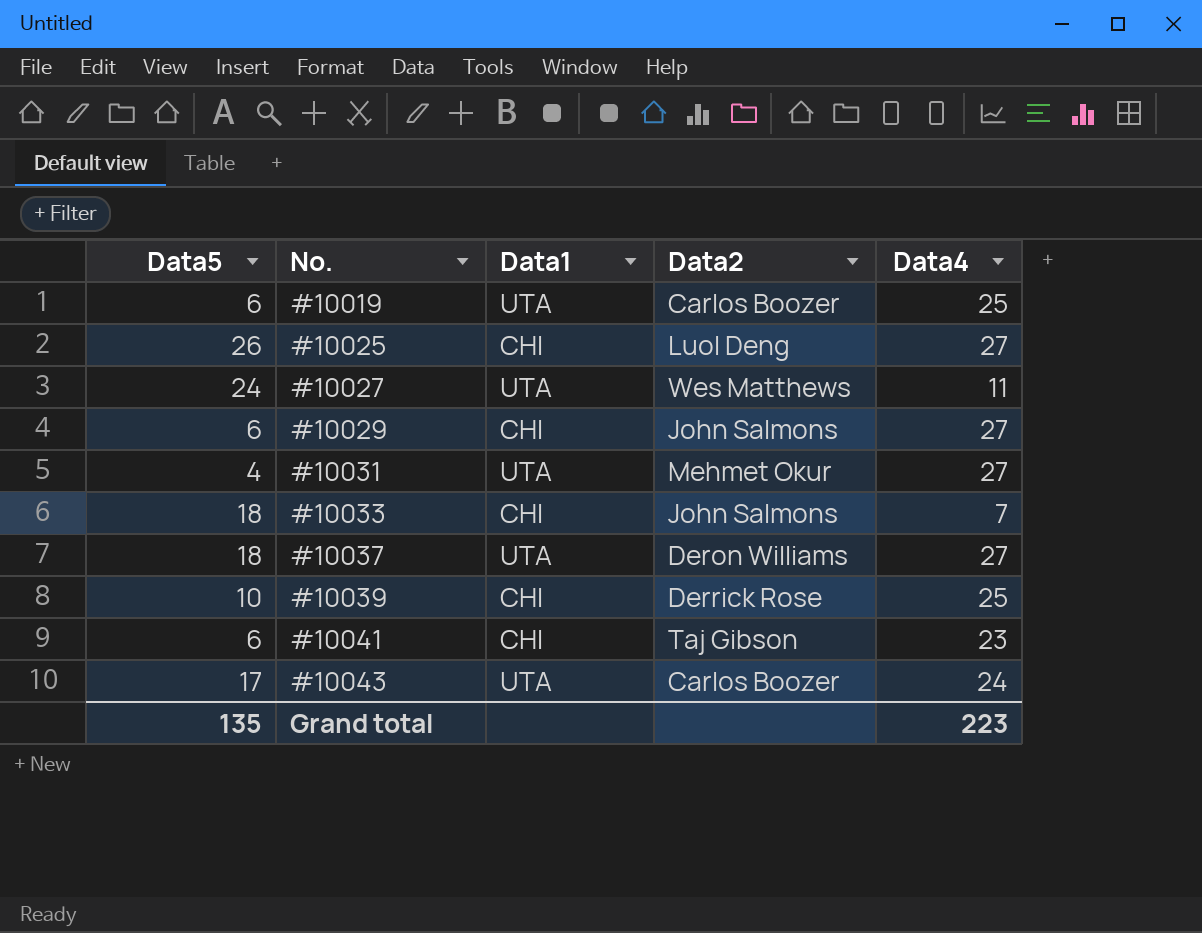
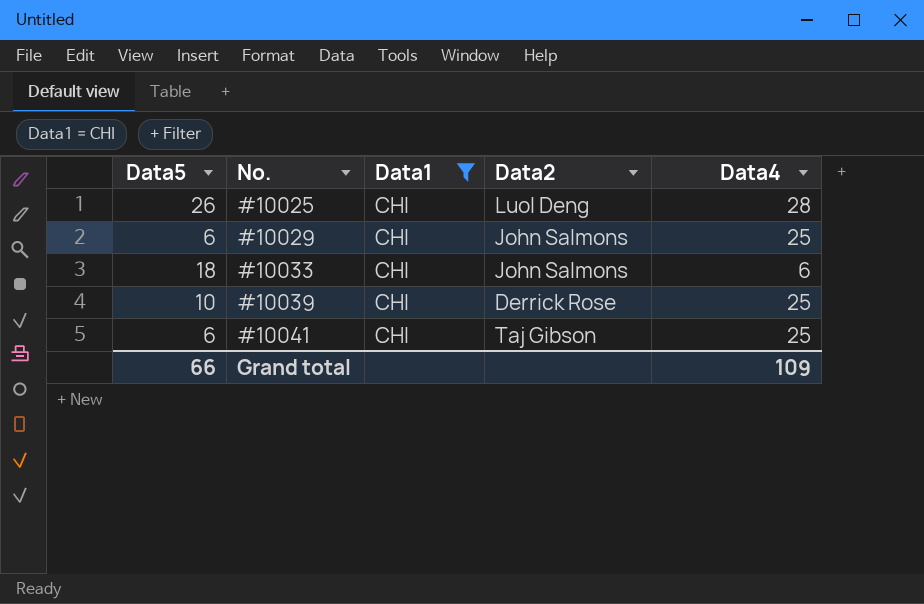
filter: none -> Data1 = CHI
#10025 | Data4: 27 -> 28
#10029 | Data4: 27 -> 25
#10033 | Data4: 7 -> 6
#10041 | Data4: 23 -> 25
Grand total | Data5: 135 -> 66
Grand total | Data4: 223 -> 109

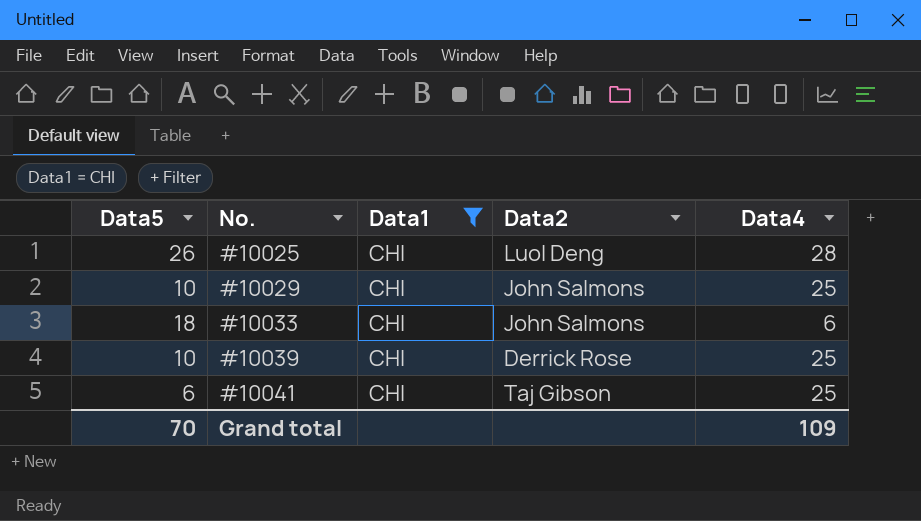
#10029 | Data5: 6 -> 10
Grand total | Data5: 66 -> 70

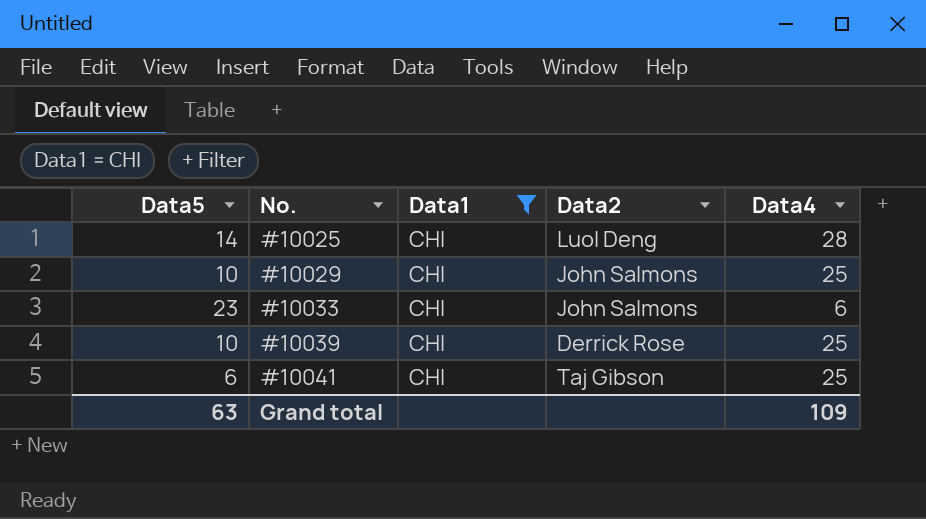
#10025 | Data5: 26 -> 14
#10033 | Data5: 18 -> 23
Grand total | Data5: 70 -> 63

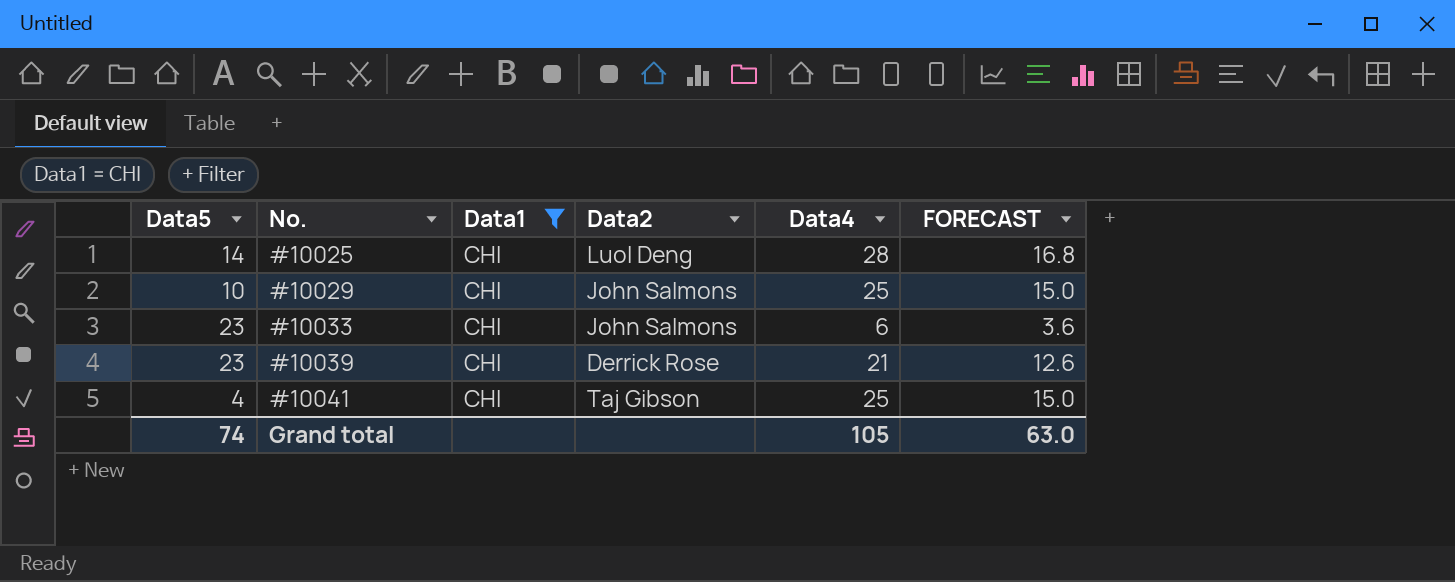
column FORECAST | formula: none -> [Data4] * 0.6
#10039 | Data5: 10 -> 23
#10039 | Data4: 25 -> 21
#10041 | Data5: 6 -> 4
Grand total | Data5: 63 -> 74
Grand total | Data4: 109 -> 105

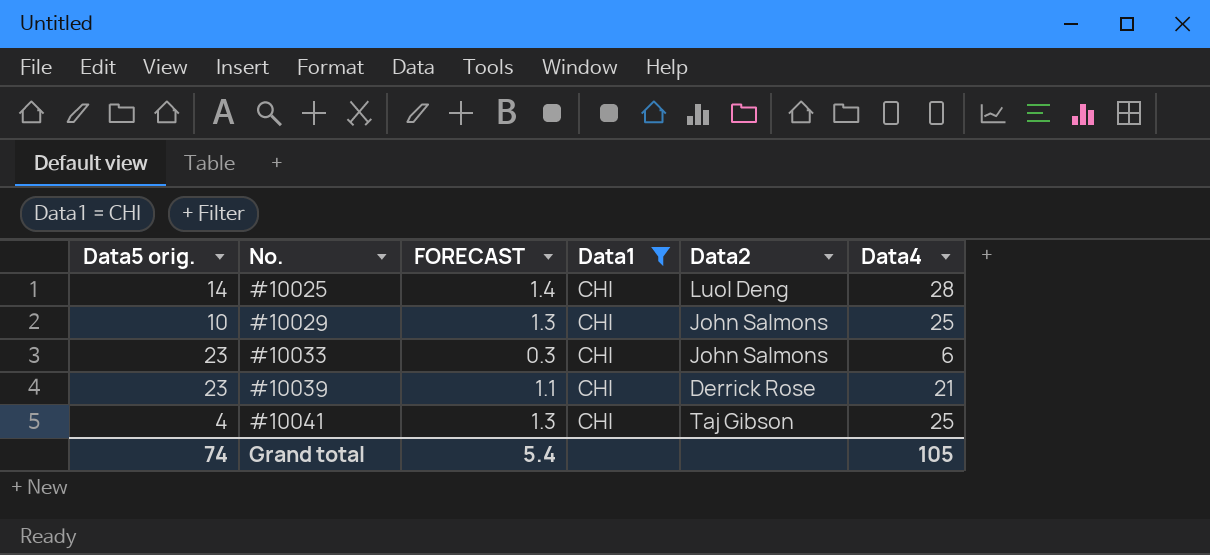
column name: Data5 -> Data5 orig.
column FORECAST | formula: [Data4] * 0.6 -> [Data4] * 0.05
column FORECAST | position: 6 -> 3
Grand total | FORECAST: 63.0 -> 5.4

